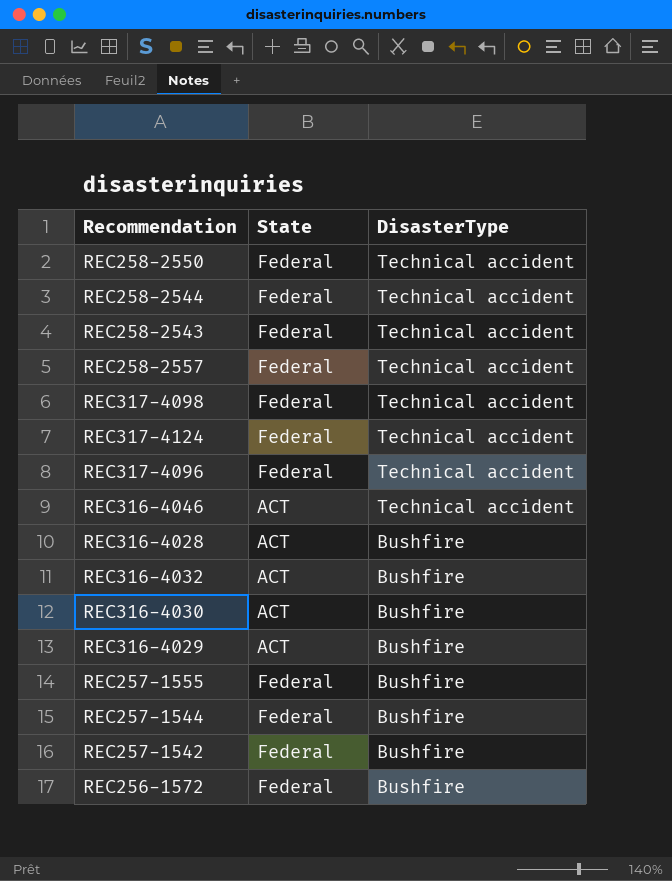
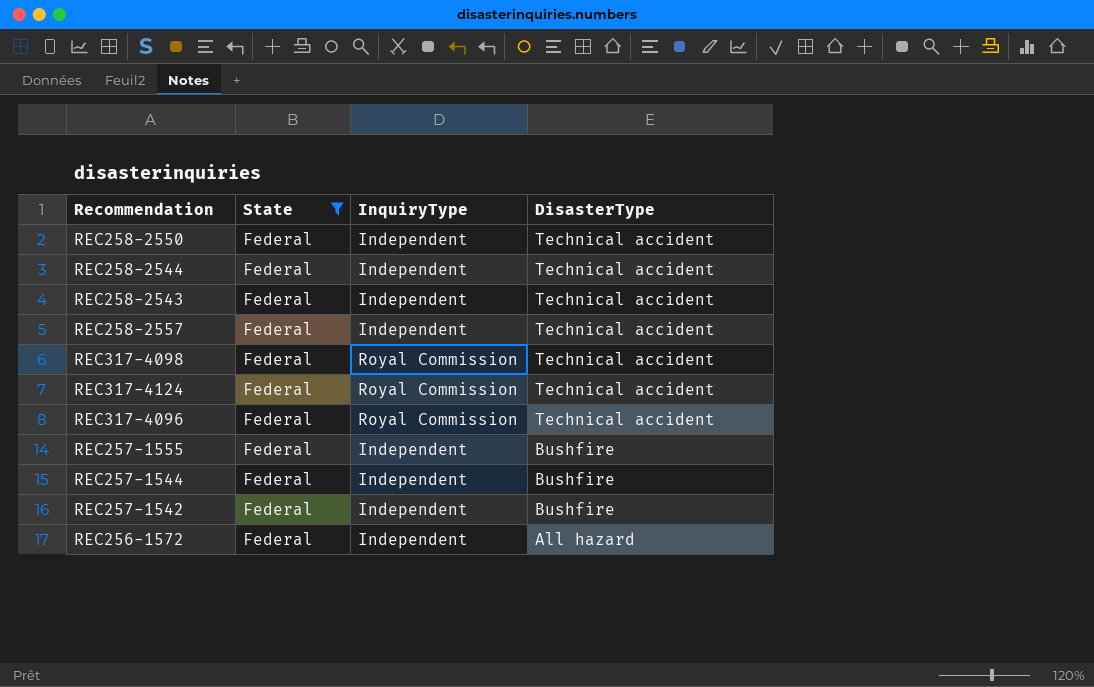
filter: none -> State = Federal
column InquiryType | position: none -> 3
REC256-1572 | DisasterType: Bushfire -> All hazard

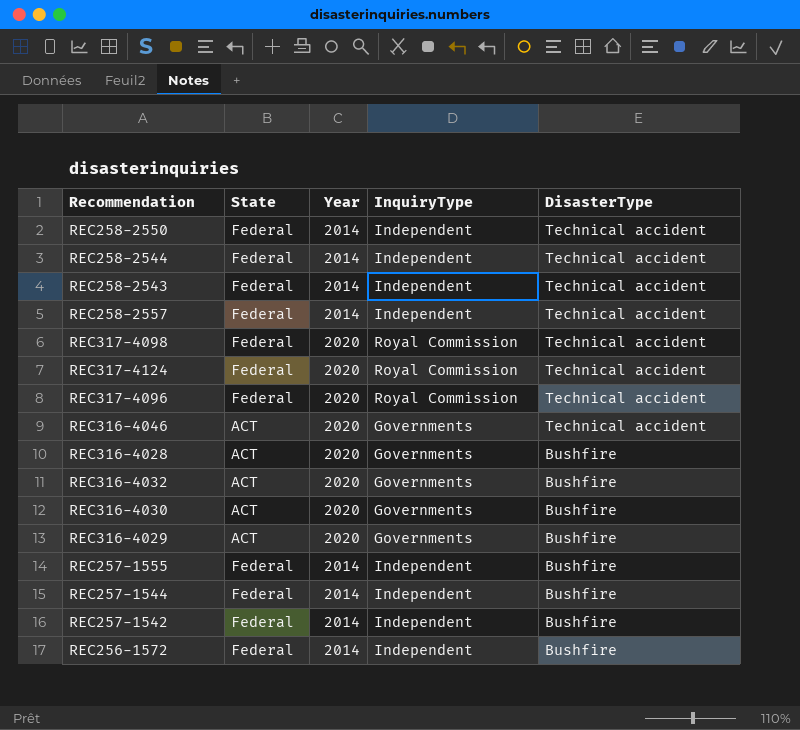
filter: State = Federal -> none
column Year | position: none -> 3
REC256-1572 | DisasterType: All hazard -> Bushfire

